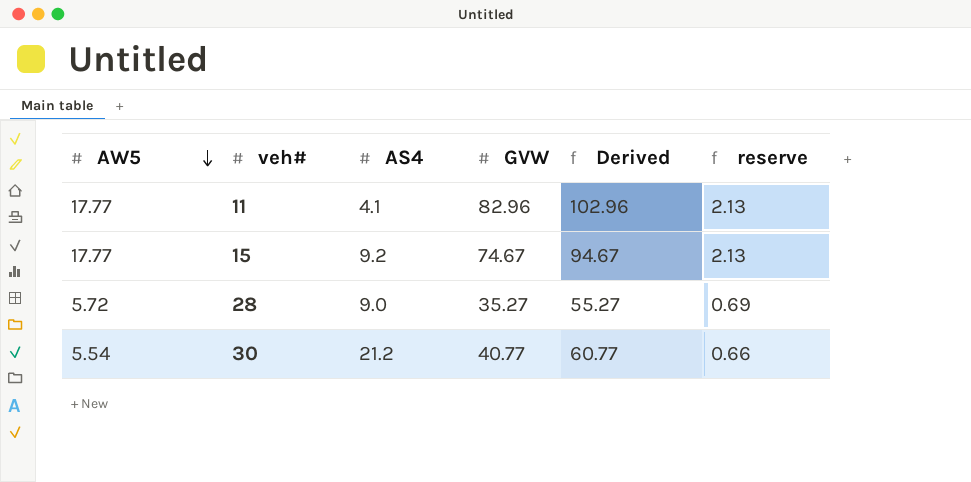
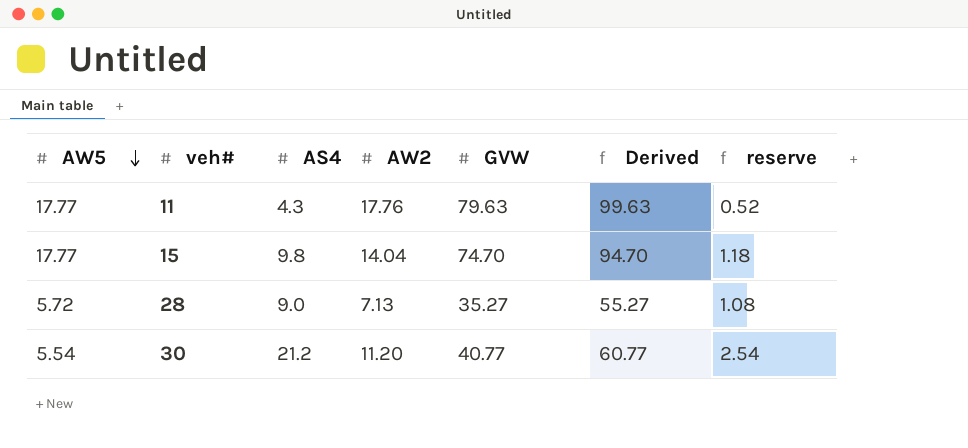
column AW2 | position: none -> 4
column reserve | formula: [AW5] * 0.12 -> [AS4] * 0.12
11 | AS4: 4.1 -> 4.3
11 | GVW: 82.96 -> 79.63
11 | Derived: 102.96 -> 99.63
15 | AS4: 9.2 -> 9.8
15 | GVW: 74.67 -> 74.70
15 | Derived: 94.67 -> 94.70

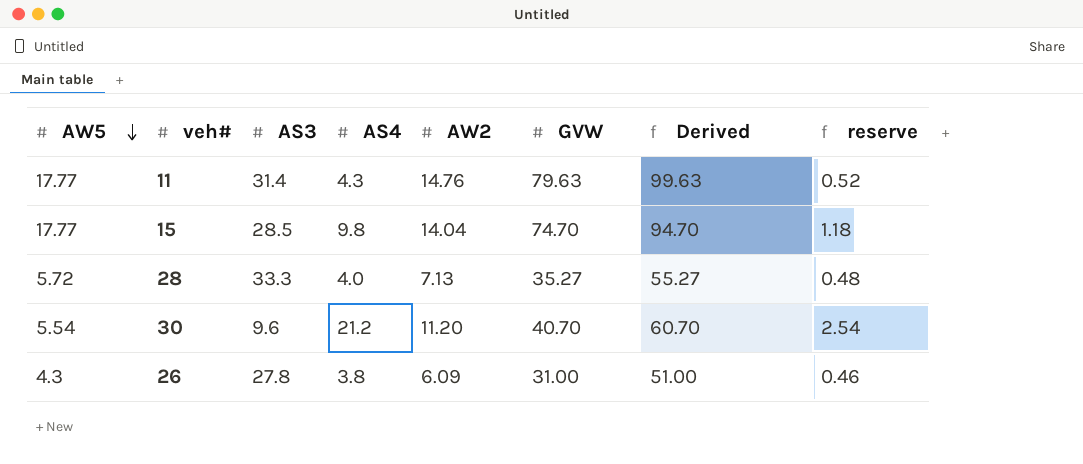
column AS3 | position: none -> 3
11 | AW2: 17.76 -> 14.76
28 | AS4: 9.0 -> 4.0
28 | reserve: 1.08 -> 0.48
30 | GVW: 40.77 -> 40.70
30 | Derived: 60.77 -> 60.70
row 26: none -> 4.3 | 27.8 | 3.8 | 6.09 | 31.00 | 51.00 | 0.46

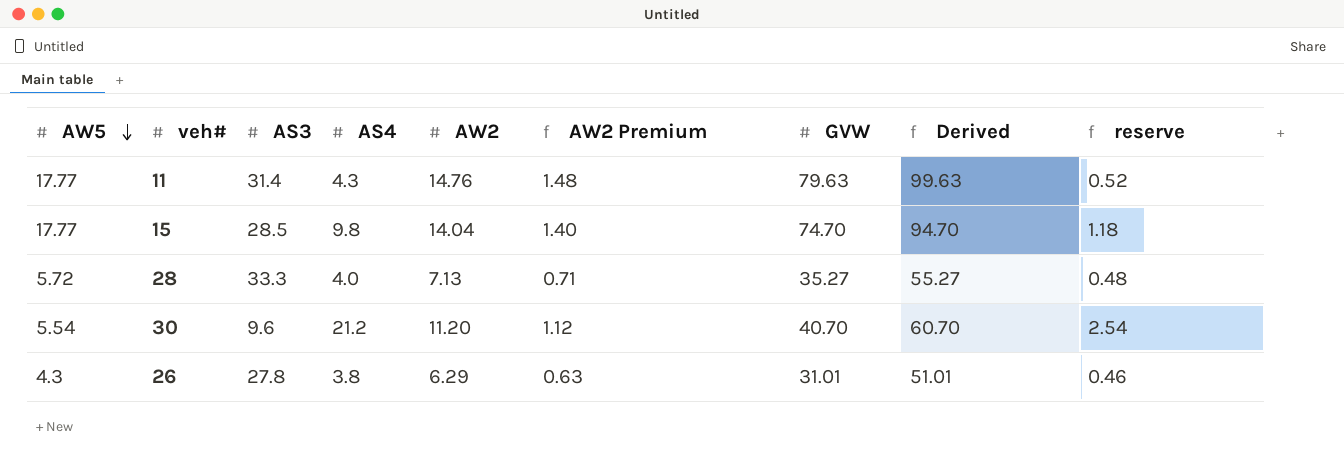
column AW2 Premium | formula: none -> [AW2] * 0.1
26 | AW2: 6.09 -> 6.29
26 | GVW: 31.00 -> 31.01
26 | Derived: 51.00 -> 51.01

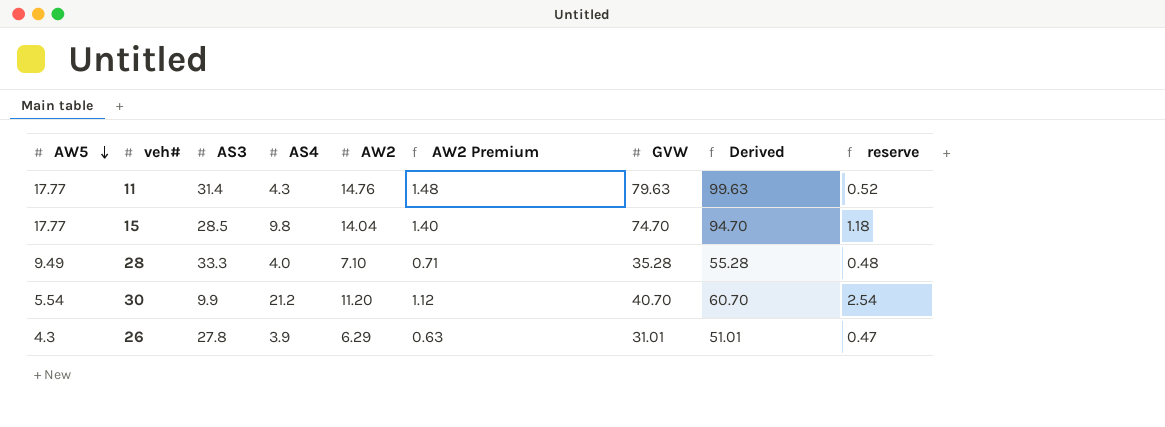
28 | AW5: 5.72 -> 9.49
28 | AW2: 7.13 -> 7.10
28 | GVW: 35.27 -> 35.28
28 | Derived: 55.27 -> 55.28
30 | AS3: 9.6 -> 9.9
26 | AS4: 3.8 -> 3.9
26 | reserve: 0.46 -> 0.47

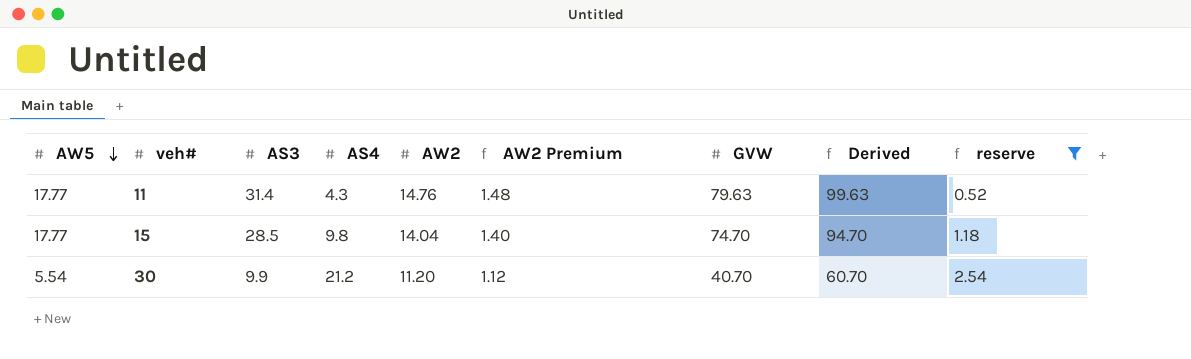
filter: none -> reserve >= 0.52

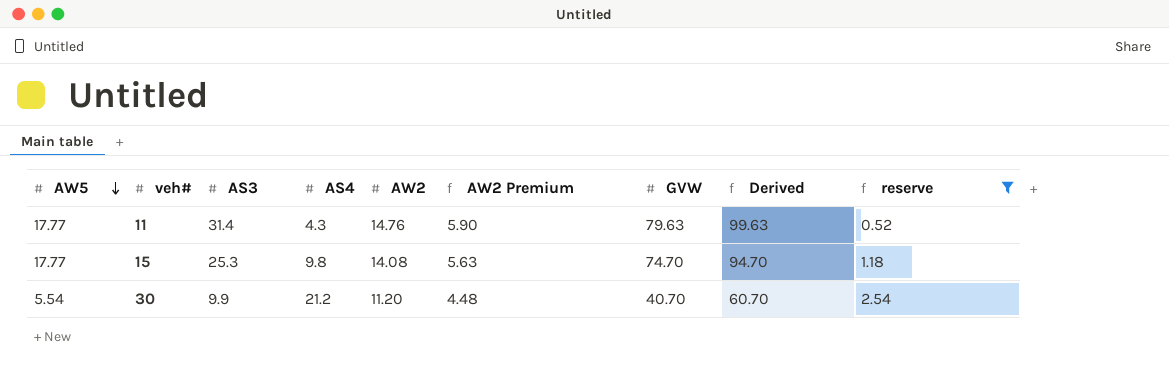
column AW2 Premium | formula: [AW2] * 0.1 -> [AW2] * 0.4
15 | AS3: 28.5 -> 25.3
15 | AW2: 14.04 -> 14.08

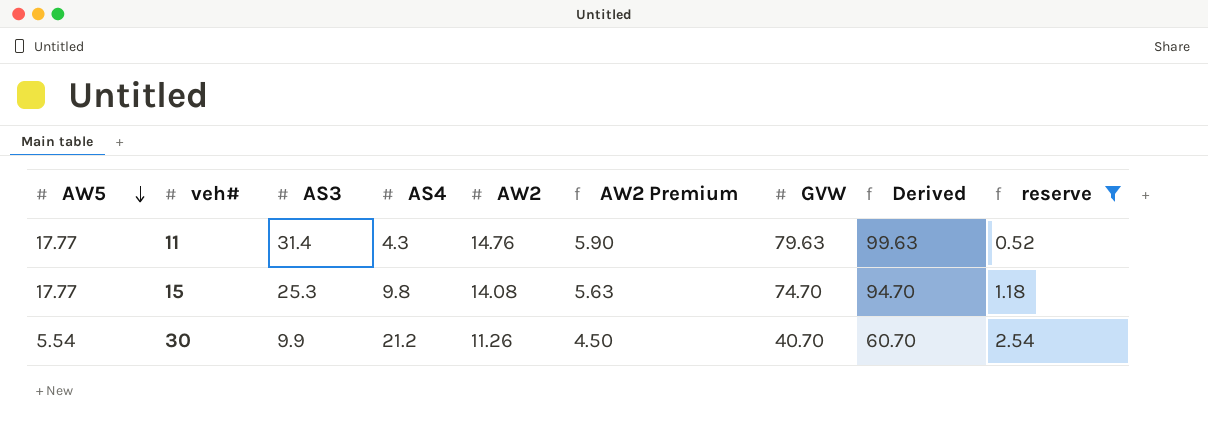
30 | AW2: 11.20 -> 11.26
30 | AW2 Premium: 4.48 -> 4.50

